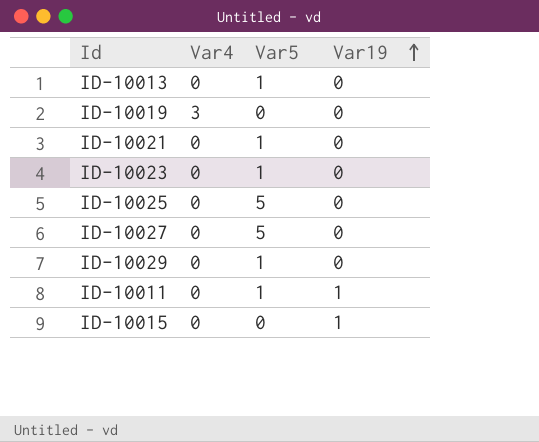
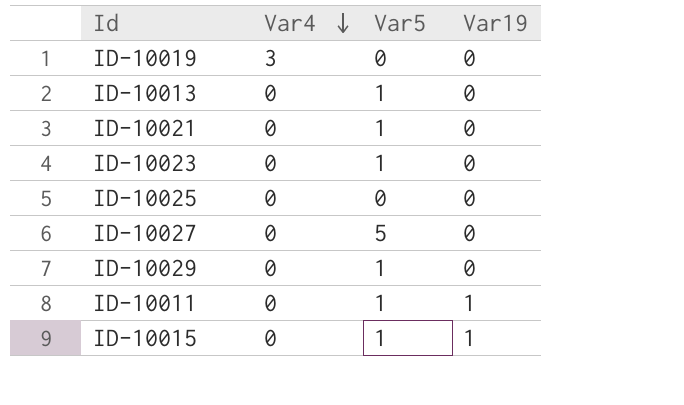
row order: Var19 ascending -> Var4 descending
ID-10025 | Var5: 5 -> 0
ID-10015 | Var5: 0 -> 1

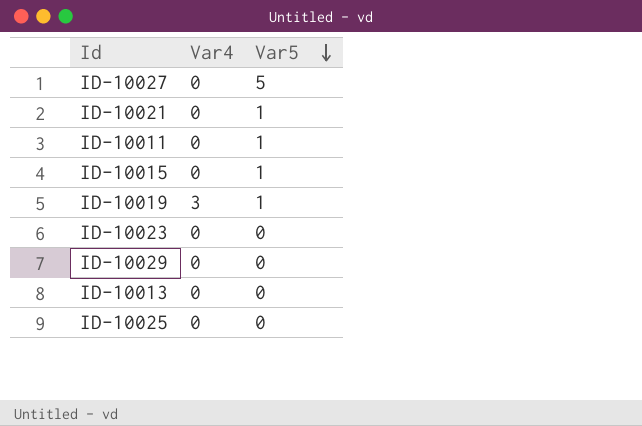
row order: Var4 descending -> Var5 descending
column Var19 | position: 4 -> none
ID-10019 | Var5: 0 -> 1
ID-10023 | Var5: 1 -> 0
ID-10029 | Var5: 1 -> 0
ID-10013 | Var5: 1 -> 0

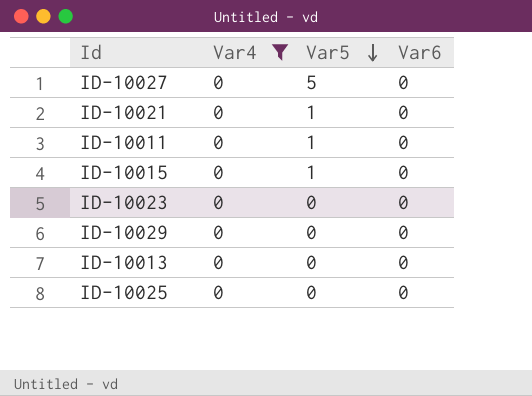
filter: none -> Var4 = 0
column Var6 | position: none -> 4

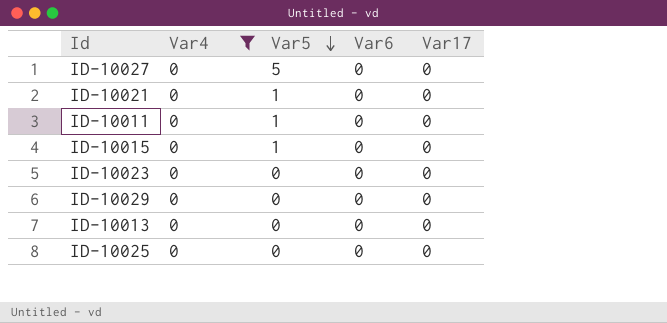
column Var17 | position: none -> 5

